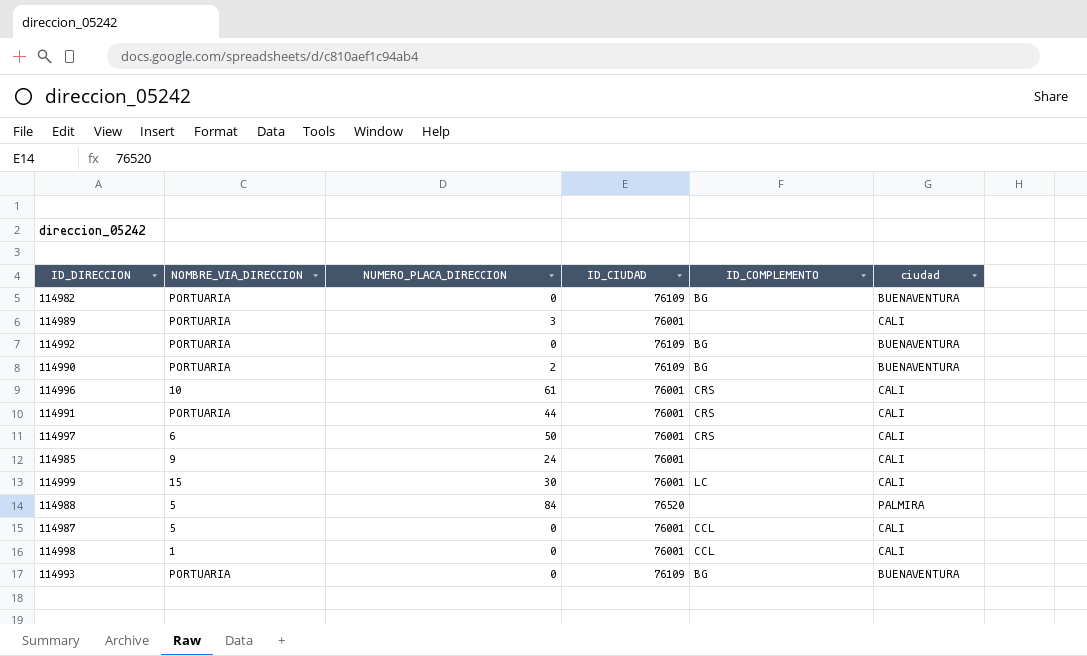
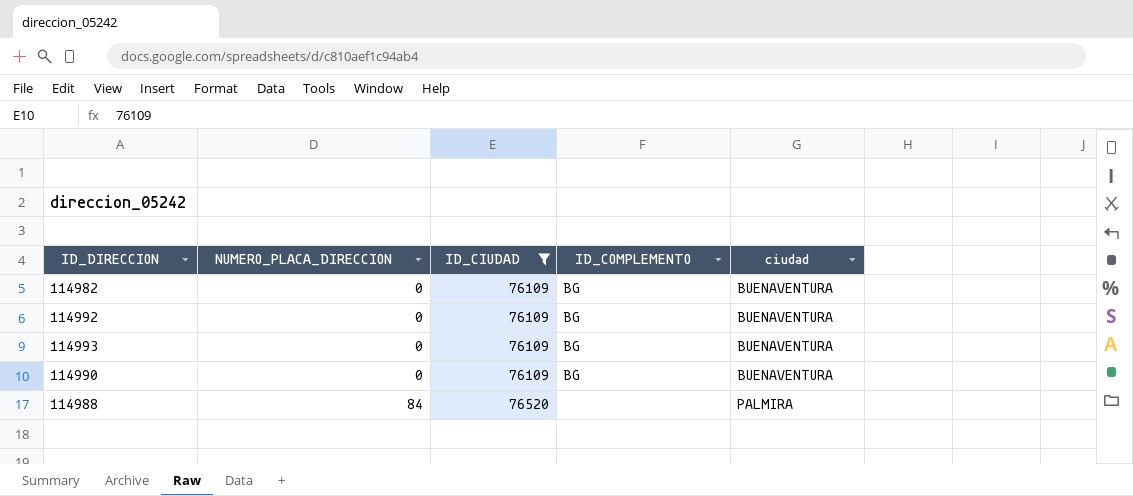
filter: none -> ID_CIUDAD != 76001
row order: none -> NUMERO_PLACA_DIRECCION ascending
column NOMBRE_VIA_DIRECCION | position: 2 -> none
114990 | NUMERO_PLACA_DIRECCION: 2 -> 0

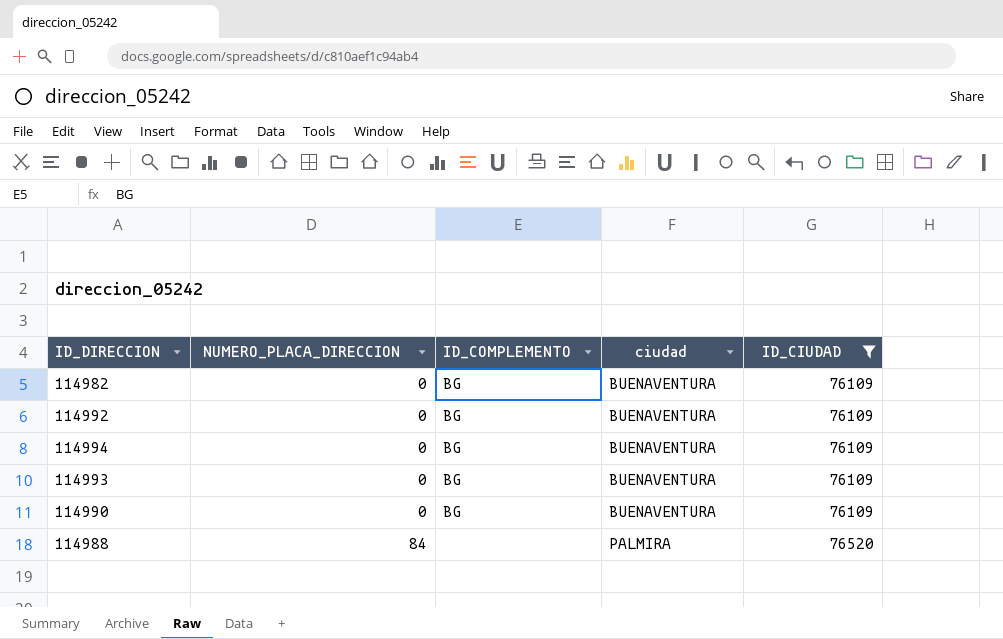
column ID_CIUDAD | position: 3 -> 5
row 114994: none -> 0 | BG | BUENAVENTURA | 76109

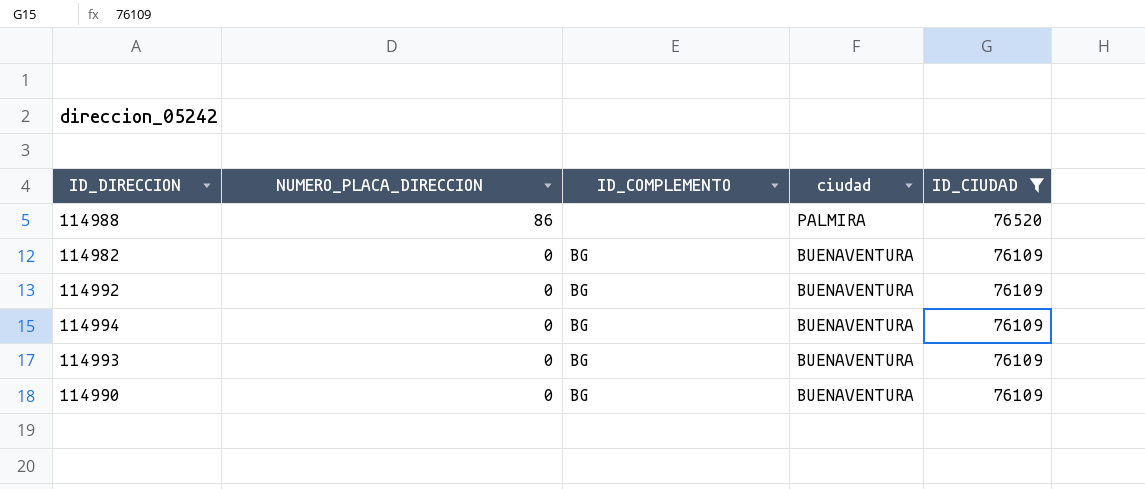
row order: NUMERO_PLACA_DIRECCION ascending -> NUMERO_PLACA_DIRECCION descending
114988 | NUMERO_PLACA_DIRECCION: 84 -> 86

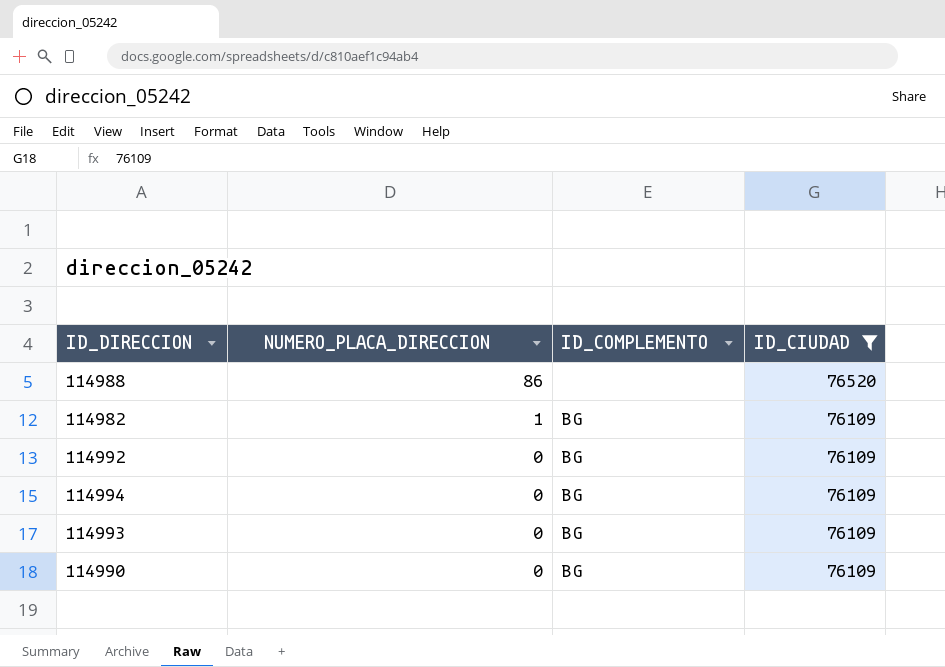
column ciudad | position: 4 -> none
114982 | NUMERO_PLACA_DIRECCION: 0 -> 1

